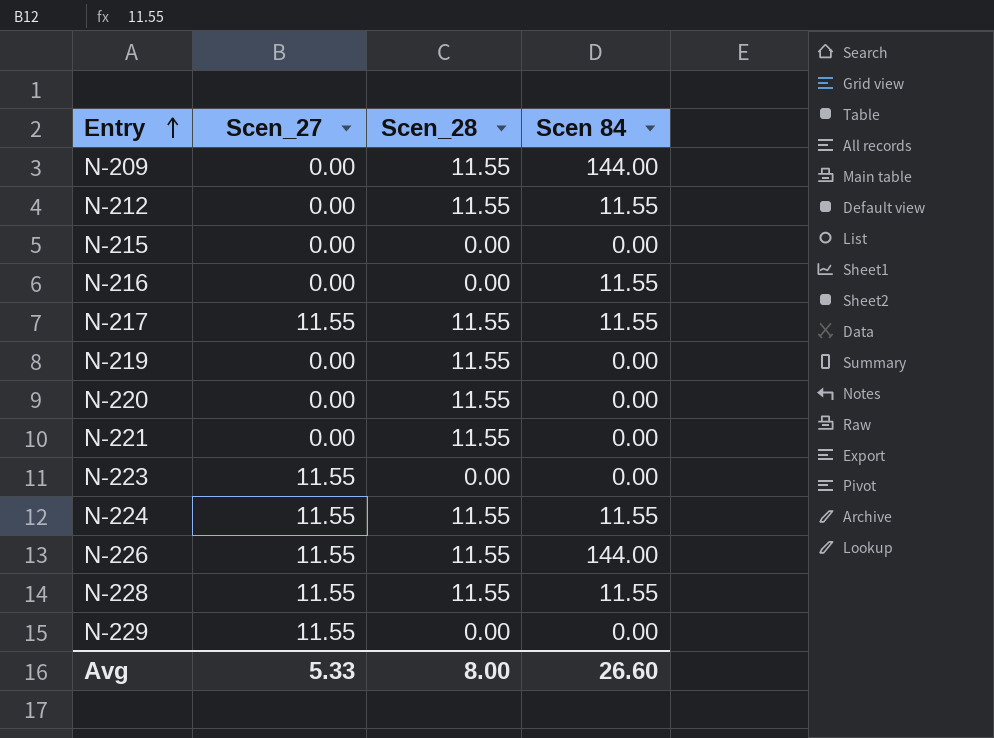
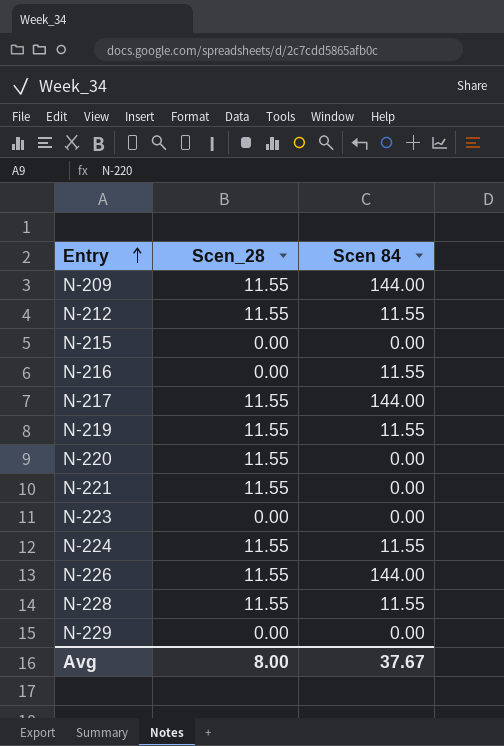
column Scen_27 | position: 2 -> none
N-217 | Scen 84: 11.55 -> 144.00
N-219 | Scen 84: 0.00 -> 11.55
Avg | Scen 84: 26.60 -> 37.67

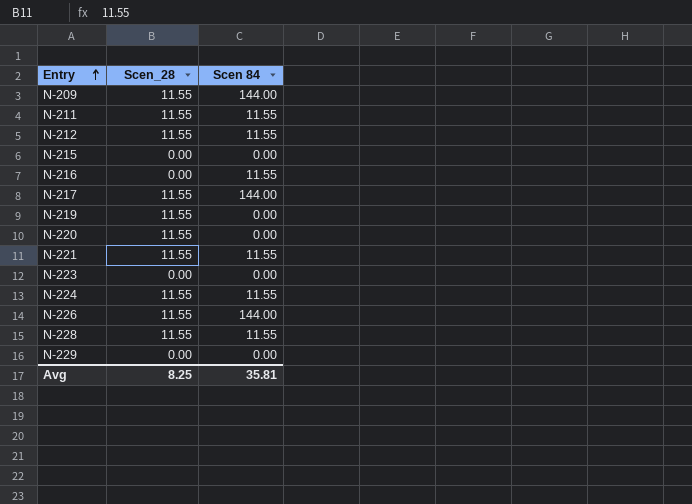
row N-211: none -> 11.55 | 11.55
N-219 | Scen 84: 11.55 -> 0.00
N-221 | Scen 84: 0.00 -> 11.55
Avg | Scen_28: 8.00 -> 8.25
Avg | Scen 84: 37.67 -> 35.81

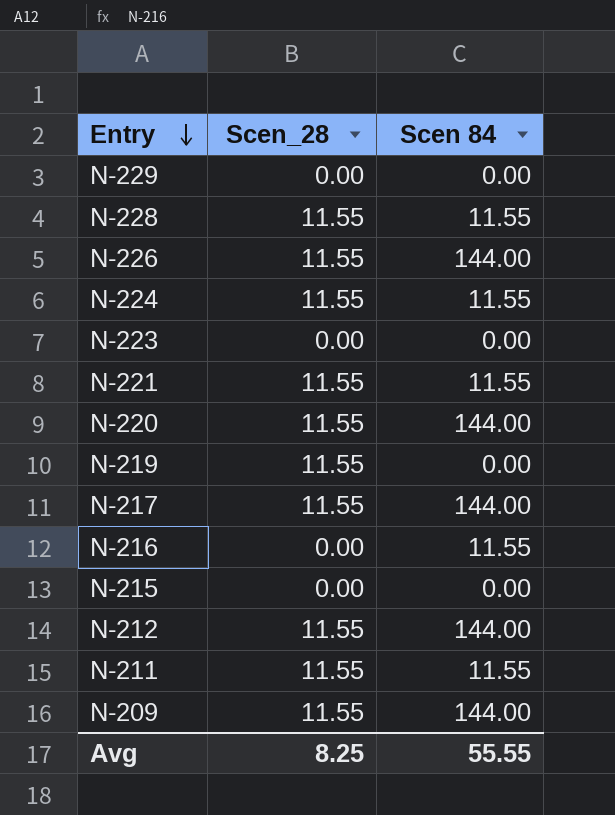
row order: Entry ascending -> Entry descending
N-220 | Scen 84: 0.00 -> 144.00
N-212 | Scen 84: 11.55 -> 144.00
Avg | Scen 84: 35.81 -> 55.55

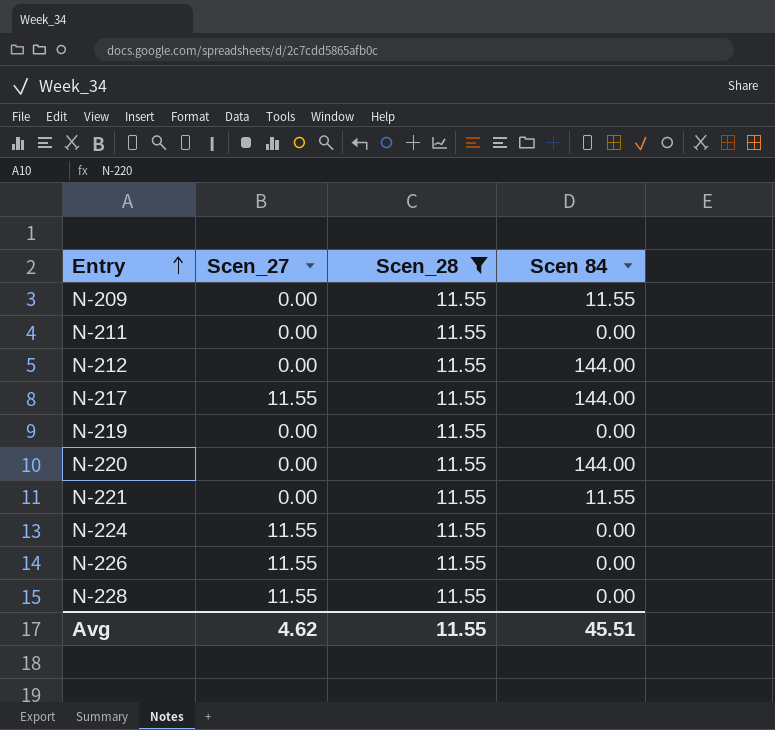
filter: none -> Scen_28 = 11.55
row order: Entry descending -> Entry ascending
column Scen_27 | position: none -> 2
N-209 | Scen 84: 144.00 -> 11.55
N-211 | Scen 84: 11.55 -> 0.00
N-224 | Scen 84: 11.55 -> 0.00
N-226 | Scen 84: 144.00 -> 0.00
N-228 | Scen 84: 11.55 -> 0.00
Avg | Scen_28: 8.25 -> 11.55
Avg | Scen 84: 55.55 -> 45.51

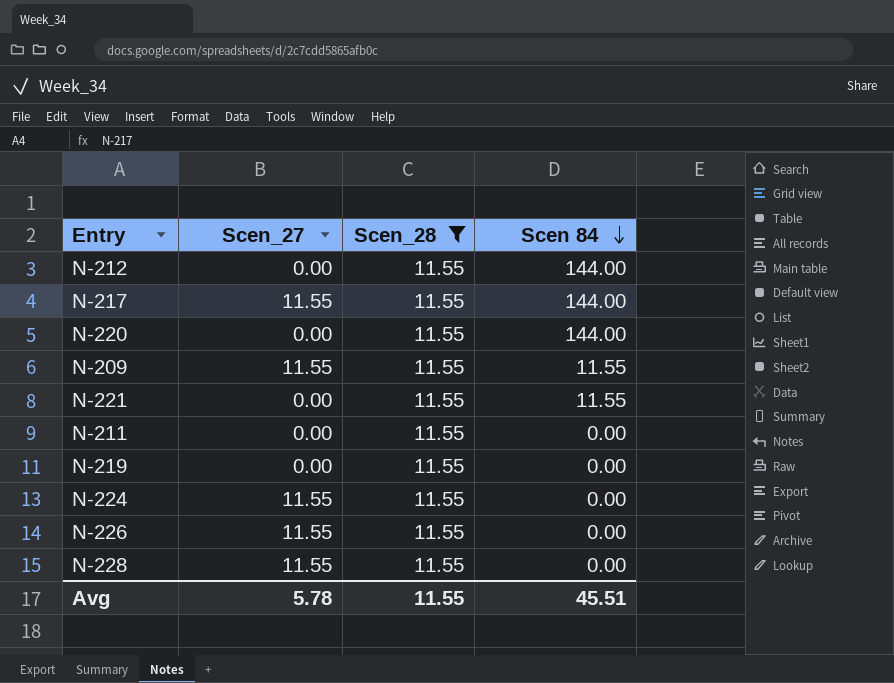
row order: Entry ascending -> Scen 84 descending
N-209 | Scen_27: 0.00 -> 11.55
Avg | Scen_27: 4.62 -> 5.78

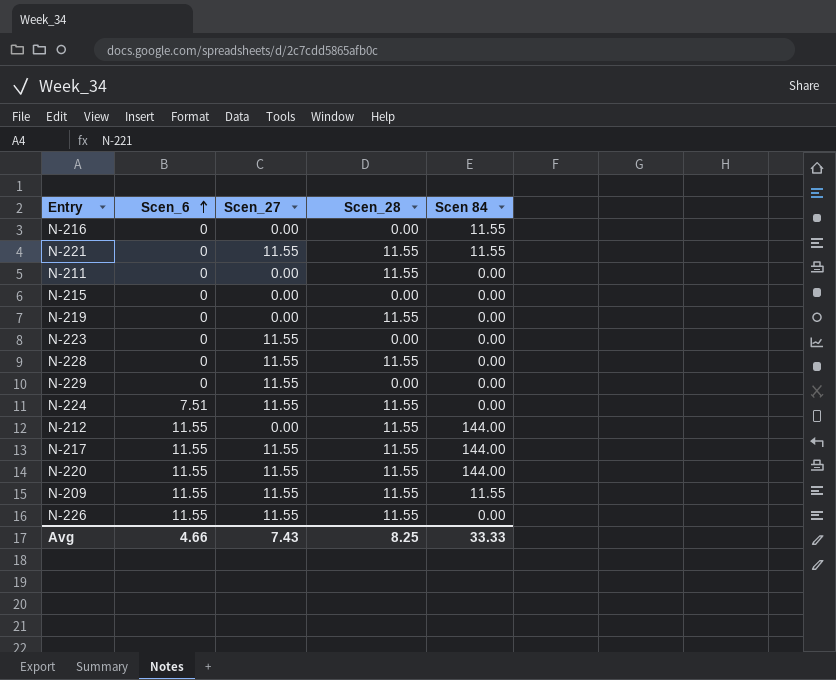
filter: Scen_28 = 11.55 -> none
row order: Scen 84 descending -> Scen_6 ascending
column Scen_6 | position: none -> 2
N-221 | Scen_27: 0.00 -> 11.55
N-220 | Scen_27: 0.00 -> 11.55
Avg | Scen_27: 5.78 -> 7.43
Avg | Scen_28: 11.55 -> 8.25
Avg | Scen 84: 45.51 -> 33.33

